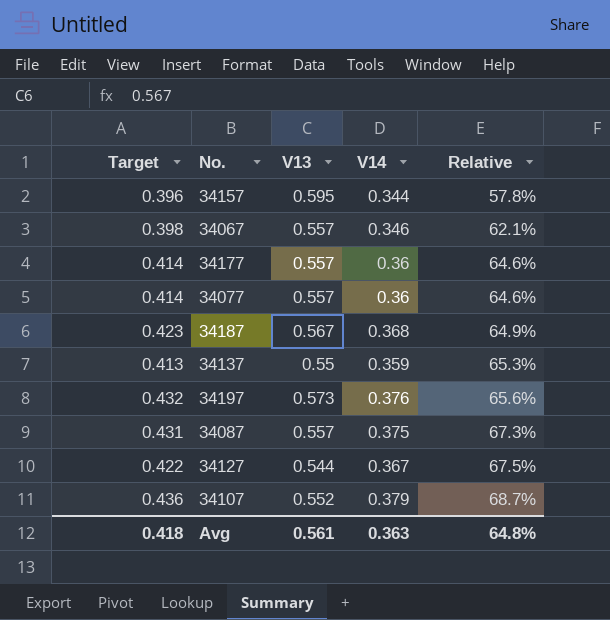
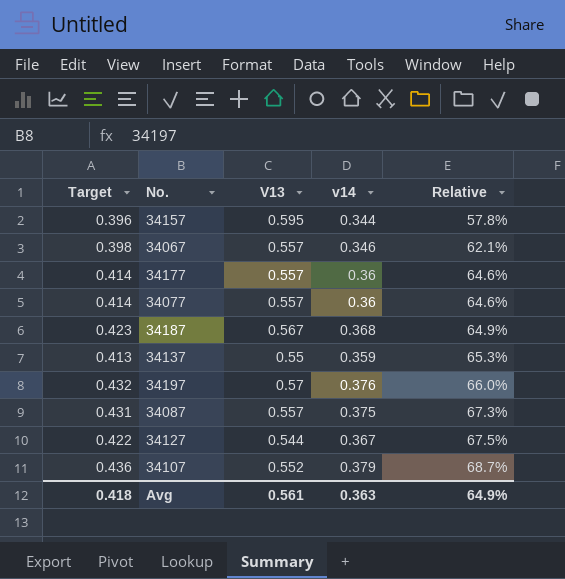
column name: V14 -> v14
34197 | V13: 0.573 -> 0.57
34197 | Relative: 65.6% -> 66.0%
Avg | Relative: 64.8% -> 64.9%

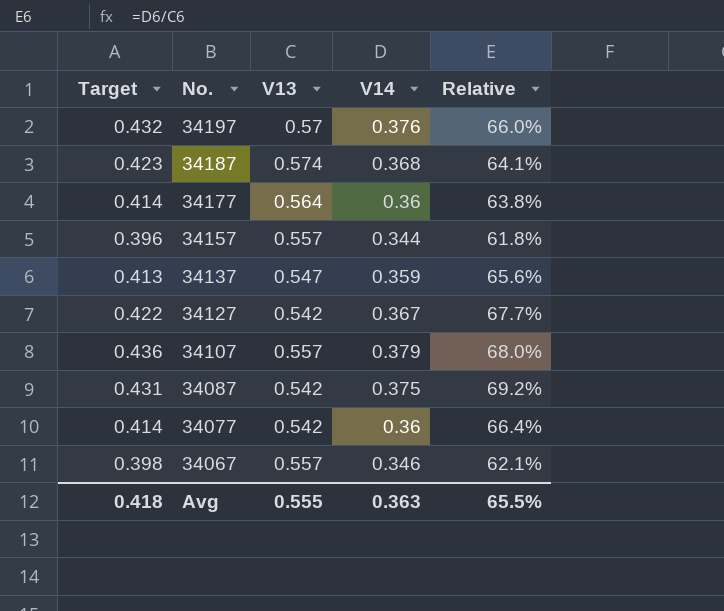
row order: Relative ascending -> No. descending
column name: v14 -> V14
34187 | V13: 0.567 -> 0.574
34187 | Relative: 64.9% -> 64.1%
34177 | V13: 0.557 -> 0.564
34177 | Relative: 64.6% -> 63.8%
34157 | V13: 0.595 -> 0.557
34157 | Relative: 57.8% -> 61.8%
34137 | V13: 0.55 -> 0.547
34137 | Relative: 65.3% -> 65.6%
34127 | V13: 0.544 -> 0.542
34127 | Relative: 67.5% -> 67.7%
34107 | V13: 0.552 -> 0.557
34107 | Relative: 68.7% -> 68.0%
34087 | V13: 0.557 -> 0.542
34087 | Relative: 67.3% -> 69.2%
34077 | V13: 0.557 -> 0.542
34077 | Relative: 64.6% -> 66.4%
Avg | V13: 0.561 -> 0.555
Avg | Relative: 64.9% -> 65.5%

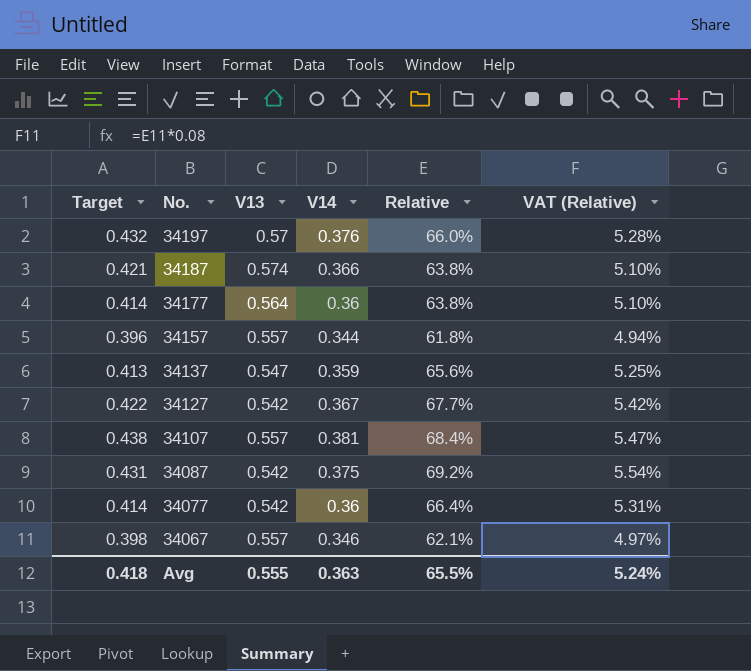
column VAT (Relative) | formula: none -> [Relative] * 0.08
34187 | Target: 0.423 -> 0.421
34187 | V14: 0.368 -> 0.366
34187 | Relative: 64.1% -> 63.8%
34107 | Target: 0.436 -> 0.438
34107 | V14: 0.379 -> 0.381
34107 | Relative: 68.0% -> 68.4%

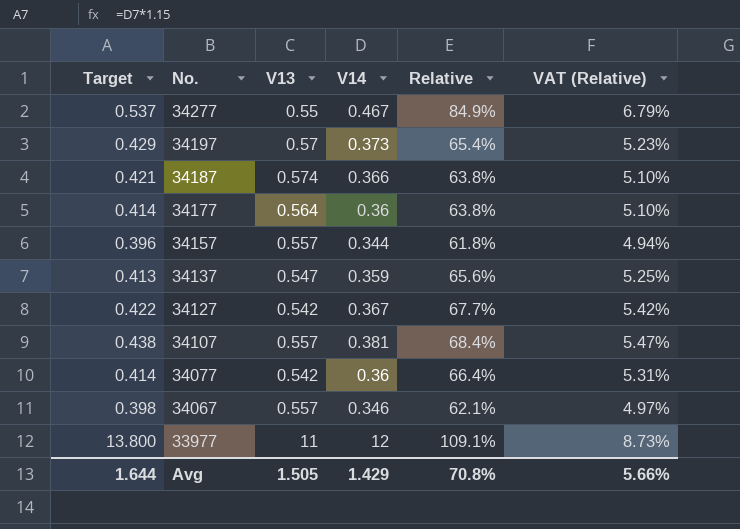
row 34087: 0.431 | 0.542 | 0.375 | 69.2% | 5.54% -> none
row 34277: none -> 0.537 | 0.55 | 0.467 | 84.9% | 6.79%
34197 | Target: 0.432 -> 0.429
34197 | V14: 0.376 -> 0.373
34197 | Relative: 66.0% -> 65.4%
34197 | VAT (Relative): 5.28% -> 5.23%
row 33977: none -> 13.800 | 11 | 12 | 109.1% | 8.73%
Avg | Target: 0.418 -> 1.644
Avg | V13: 0.555 -> 1.505
Avg | V14: 0.363 -> 1.429
Avg | Relative: 65.5% -> 70.8%
Avg | VAT (Relative): 5.24% -> 5.66%

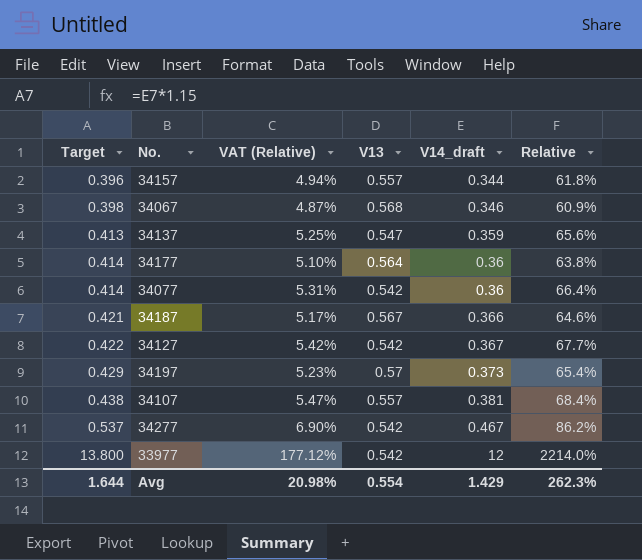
row order: No. descending -> Target ascending
column VAT (Relative) | position: 6 -> 3
column name: V14 -> V14_draft
34067 | VAT (Relative): 4.97% -> 4.87%
34067 | V13: 0.557 -> 0.568
34067 | Relative: 62.1% -> 60.9%
34187 | VAT (Relative): 5.10% -> 5.17%
34187 | V13: 0.574 -> 0.567
34187 | Relative: 63.8% -> 64.6%
34277 | VAT (Relative): 6.79% -> 6.90%
34277 | V13: 0.55 -> 0.542
34277 | Relative: 84.9% -> 86.2%
33977 | VAT (Relative): 8.73% -> 177.12%
33977 | V13: 11 -> 0.542
33977 | Relative: 109.1% -> 2214.0%
Avg | VAT (Relative): 5.66% -> 20.98%
Avg | V13: 1.505 -> 0.554
Avg | Relative: 70.8% -> 262.3%

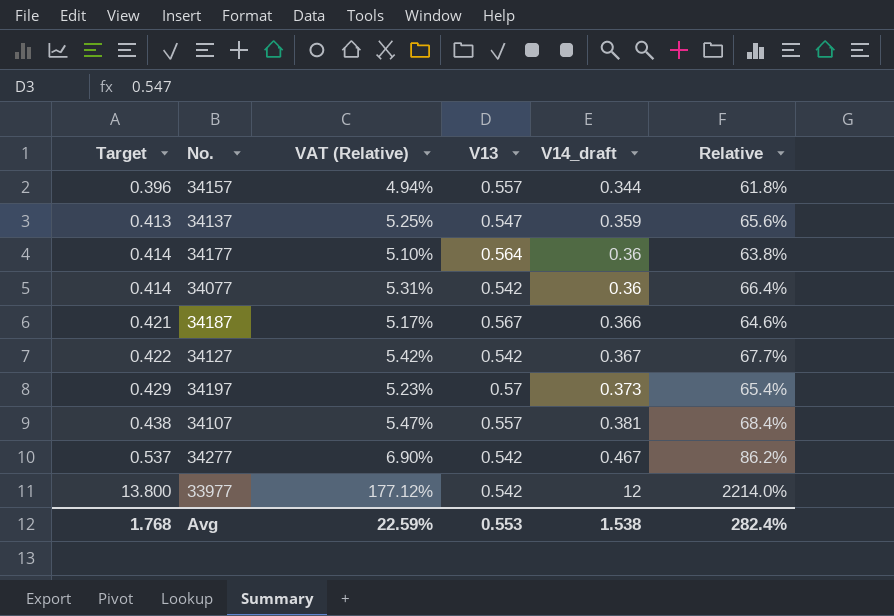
row 34067: 0.398 | 4.87% | 0.568 | 0.346 | 60.9% -> none
Avg | Target: 1.644 -> 1.768
Avg | VAT (Relative): 20.98% -> 22.59%
Avg | V13: 0.554 -> 0.553
Avg | V14_draft: 1.429 -> 1.538
Avg | Relative: 262.3% -> 282.4%

